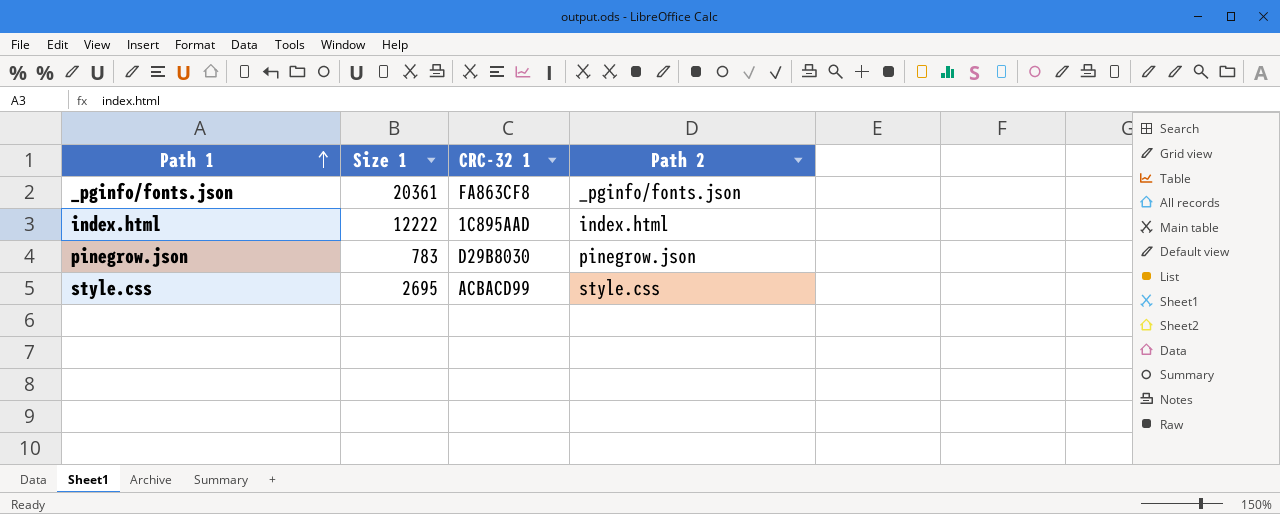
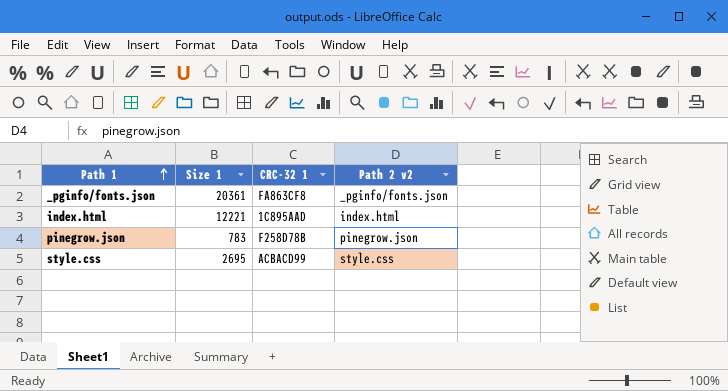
column name: Path 2 -> Path 2 v2
index.html | Size 1: 12222 -> 12221
pinegrow.json | CRC-32 1: D29B8030 -> F258D78B

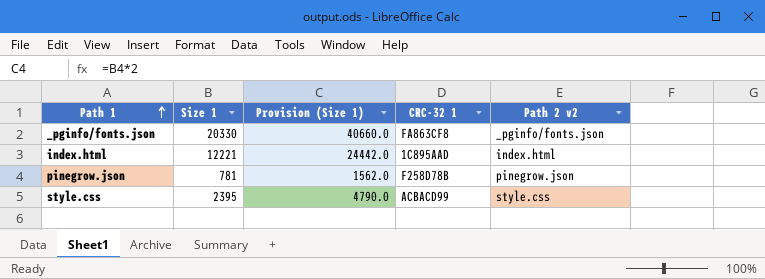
column Provision (Size 1) | formula: none -> [Size 1] * 2
_pginfo/fonts.json | Size 1: 20361 -> 20330
pinegrow.json | Size 1: 783 -> 781
style.css | Size 1: 2695 -> 2395

